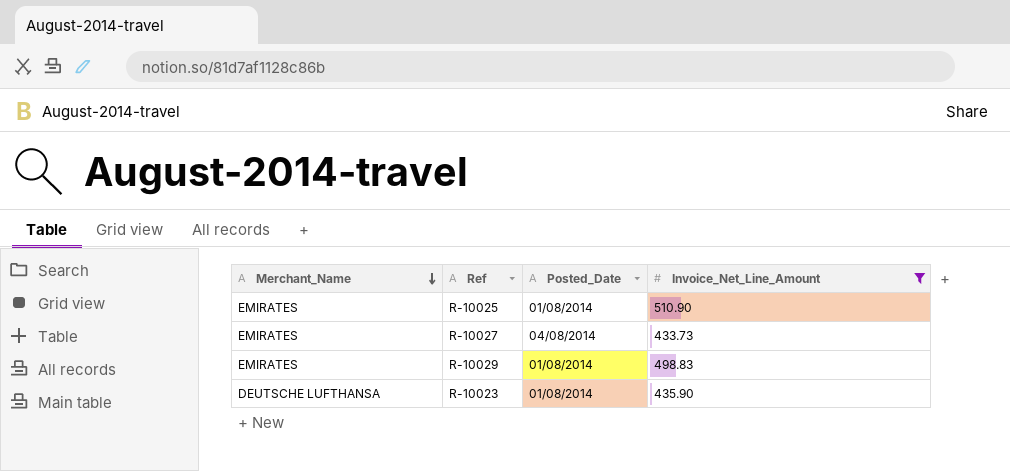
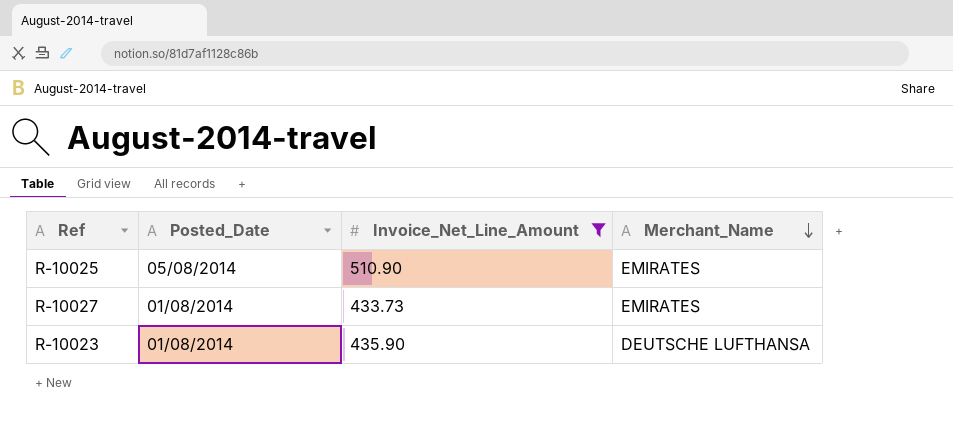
column Merchant_Name | position: 1 -> 4
row R-10029: EMIRATES | 01/08/2014 | 498.83 -> none
R-10025 | Posted_Date: 01/08/2014 -> 05/08/2014
R-10027 | Posted_Date: 04/08/2014 -> 01/08/2014

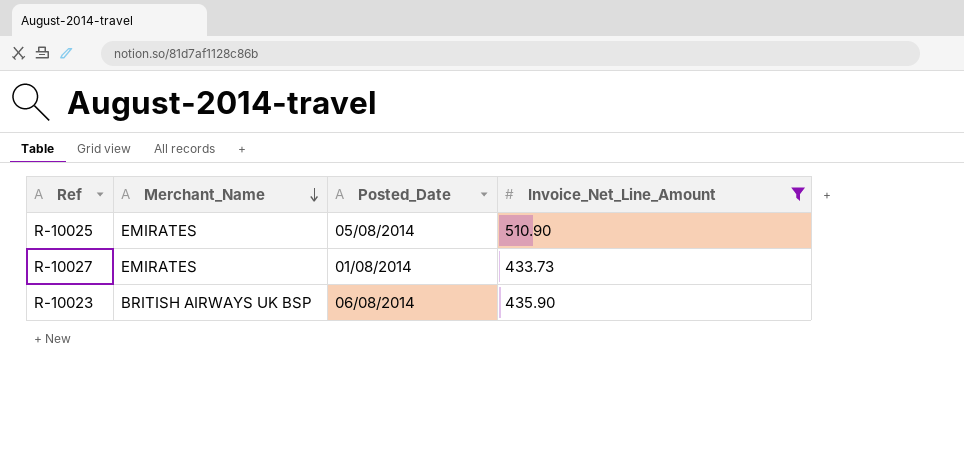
column Merchant_Name | position: 4 -> 2
R-10023 | Merchant_Name: DEUTSCHE LUFTHANSA -> BRITISH AIRWAYS UK BSP
R-10023 | Posted_Date: 01/08/2014 -> 06/08/2014

